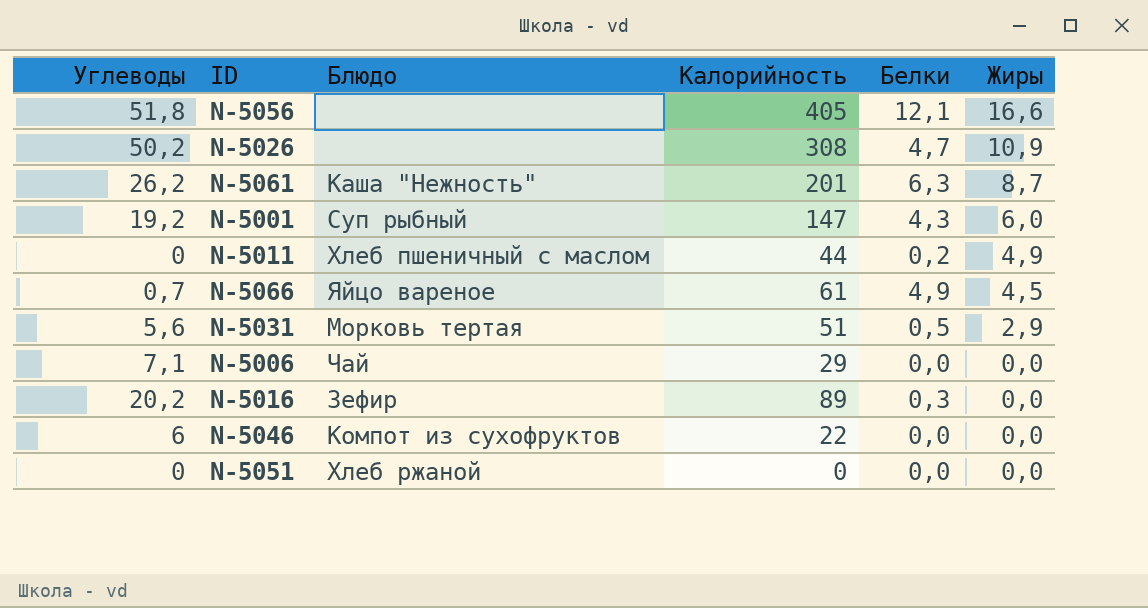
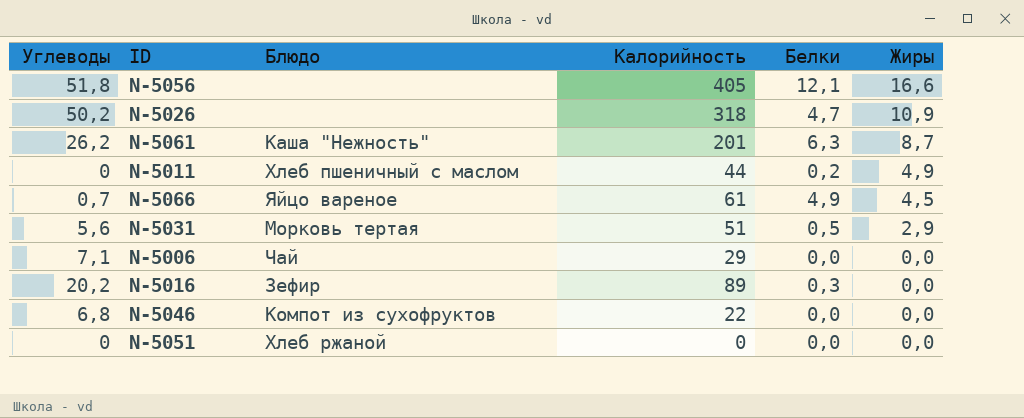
row N-5001: 19,2 | Суп рыбный | 147 | 4,3 | 6,0 -> none
N-5026 | Калорийность: 308 -> 318
N-5046 | Углеводы: 6 -> 6,8

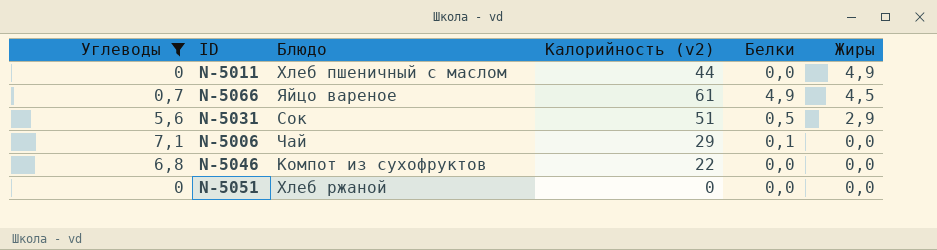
filter: none -> Углеводы <= 7,1
column name: Калорийность -> Калорийность (v2)
N-5011 | Белки: 0,2 -> 0,0
N-5031 | Блюдо: Морковь тертая -> Сок
N-5006 | Белки: 0,0 -> 0,1

